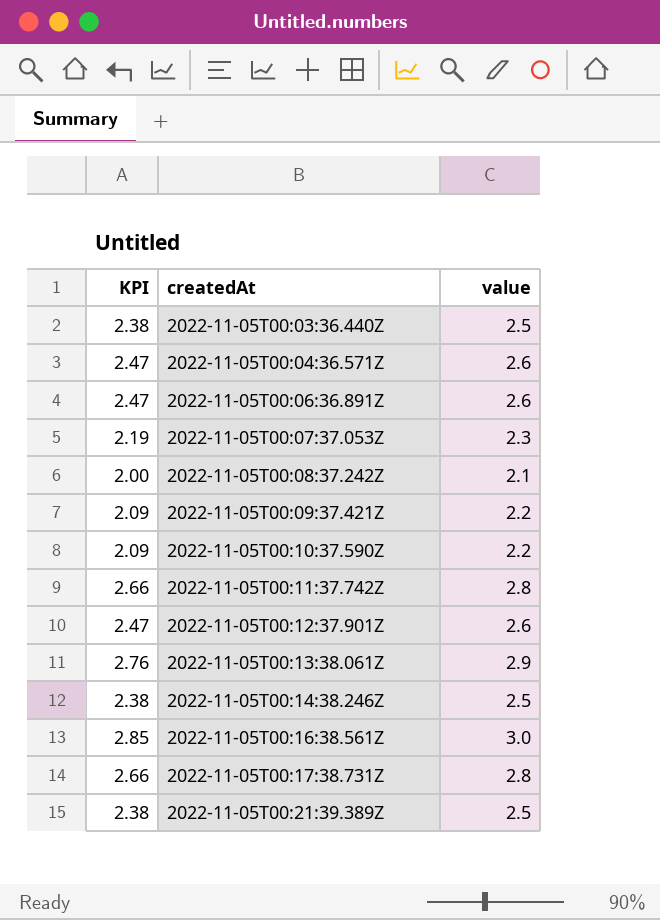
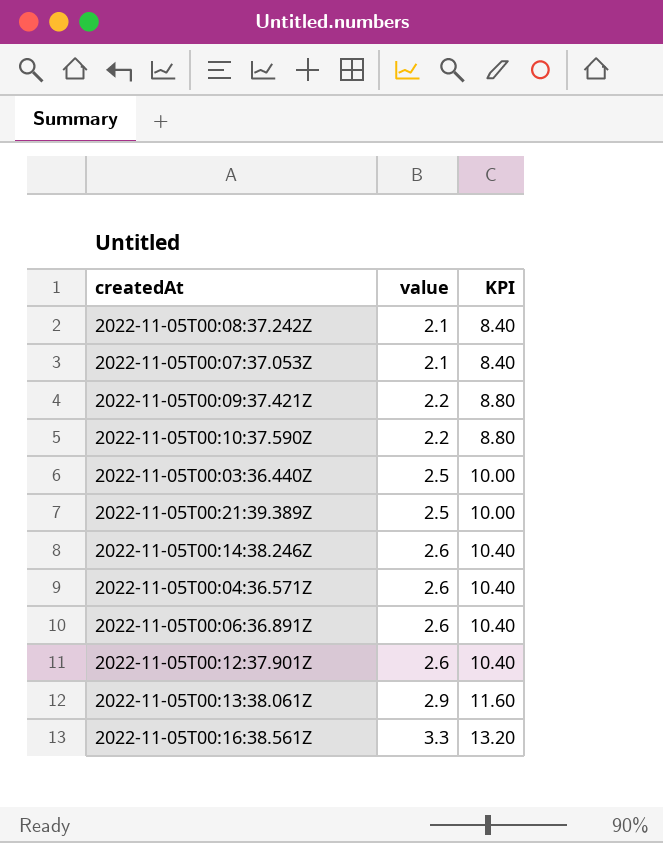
row order: createdAt ascending -> value ascending
column KPI | formula: [value] * 0.95 -> [value] * 4
column KPI | position: 1 -> 3
row 2022-11-05T00:11:37.742Z: 2.66 | 2.8 -> none
row 2022-11-05T00:17:38.731Z: 2.66 | 2.8 -> none
2022-11-05T00:07:37.053Z | value: 2.3 -> 2.1
2022-11-05T00:14:38.246Z | value: 2.5 -> 2.6
2022-11-05T00:16:38.561Z | value: 3.0 -> 3.3

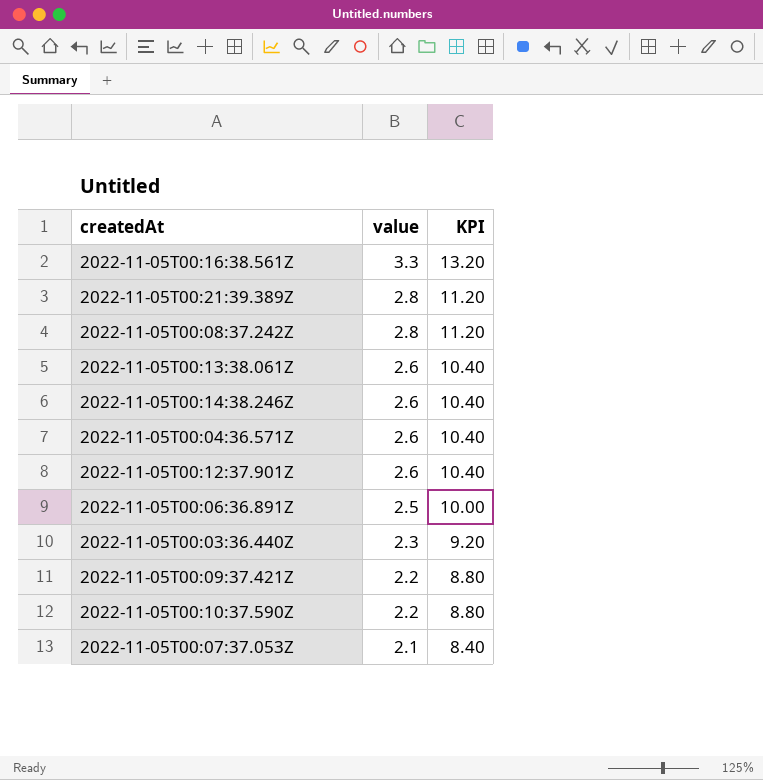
row order: value ascending -> value descending
2022-11-05T00:21:39.389Z | value: 2.5 -> 2.8
2022-11-05T00:21:39.389Z | KPI: 10.00 -> 11.20
2022-11-05T00:08:37.242Z | value: 2.1 -> 2.8
2022-11-05T00:08:37.242Z | KPI: 8.40 -> 11.20
2022-11-05T00:13:38.061Z | value: 2.9 -> 2.6
2022-11-05T00:13:38.061Z | KPI: 11.60 -> 10.40
2022-11-05T00:06:36.891Z | value: 2.6 -> 2.5
2022-11-05T00:06:36.891Z | KPI: 10.40 -> 10.00
2022-11-05T00:03:36.440Z | value: 2.5 -> 2.3
2022-11-05T00:03:36.440Z | KPI: 10.00 -> 9.20

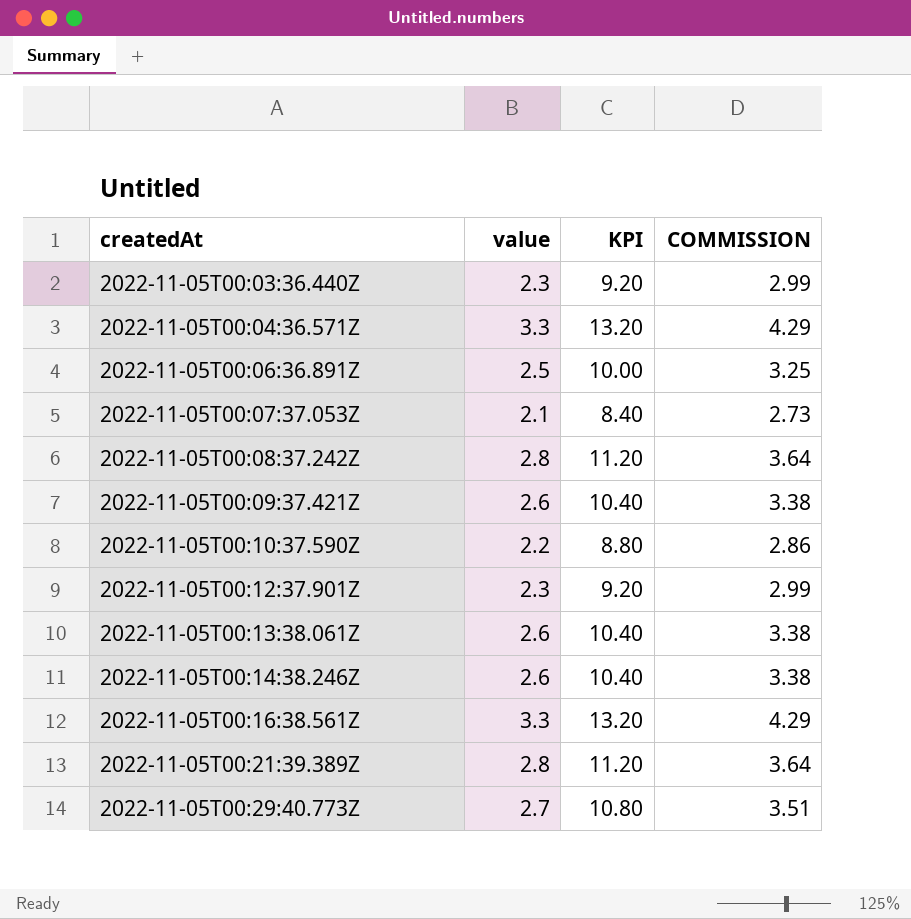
row order: value descending -> createdAt ascending
column COMMISSION | formula: none -> [value] * 1.3
2022-11-05T00:04:36.571Z | value: 2.6 -> 3.3
2022-11-05T00:04:36.571Z | KPI: 10.40 -> 13.20
2022-11-05T00:09:37.421Z | value: 2.2 -> 2.6
2022-11-05T00:09:37.421Z | KPI: 8.80 -> 10.40
2022-11-05T00:12:37.901Z | value: 2.6 -> 2.3
2022-11-05T00:12:37.901Z | KPI: 10.40 -> 9.20
row 2022-11-05T00:29:40.773Z: none -> 2.7 | 10.80 | 3.51

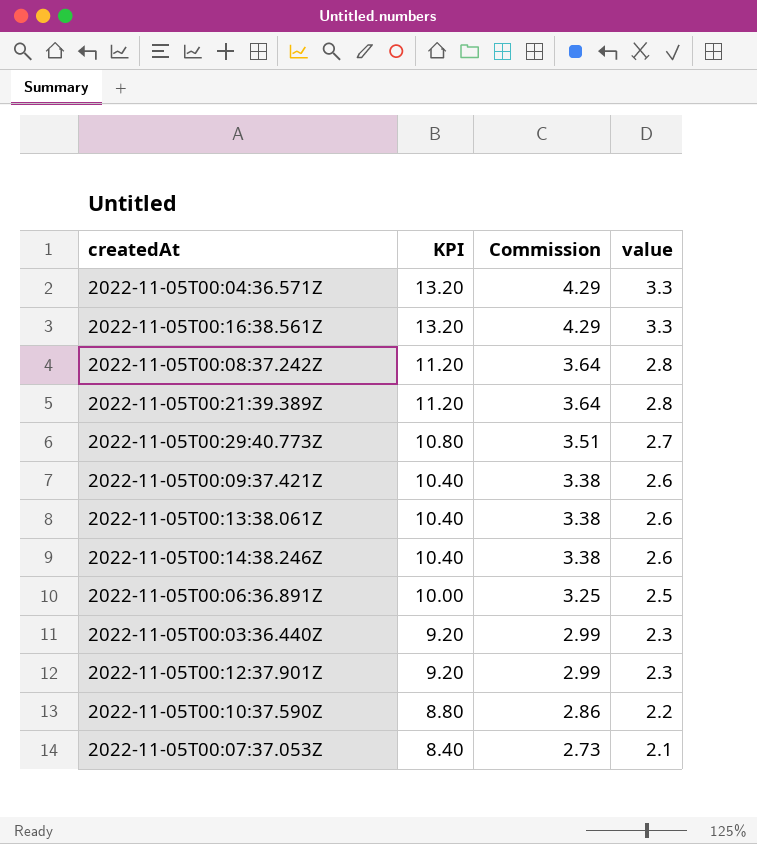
row order: createdAt ascending -> KPI descending
column name: COMMISSION -> Commission
column value | position: 2 -> 4

